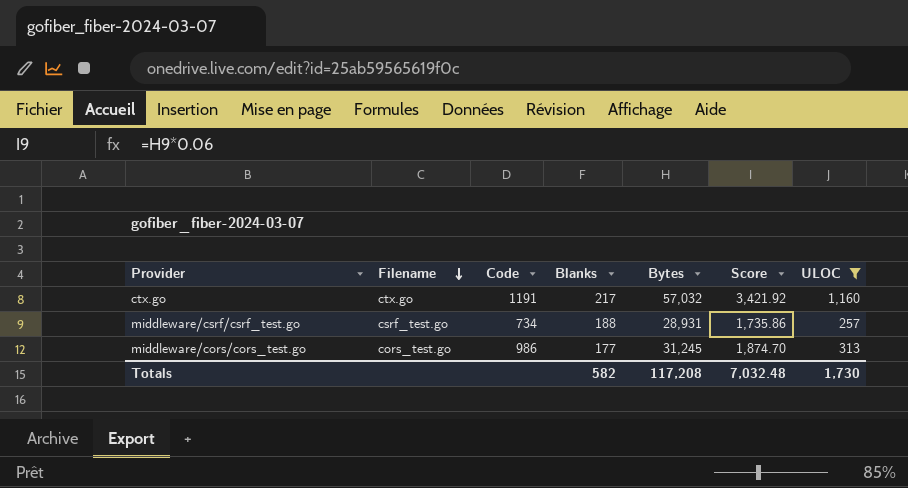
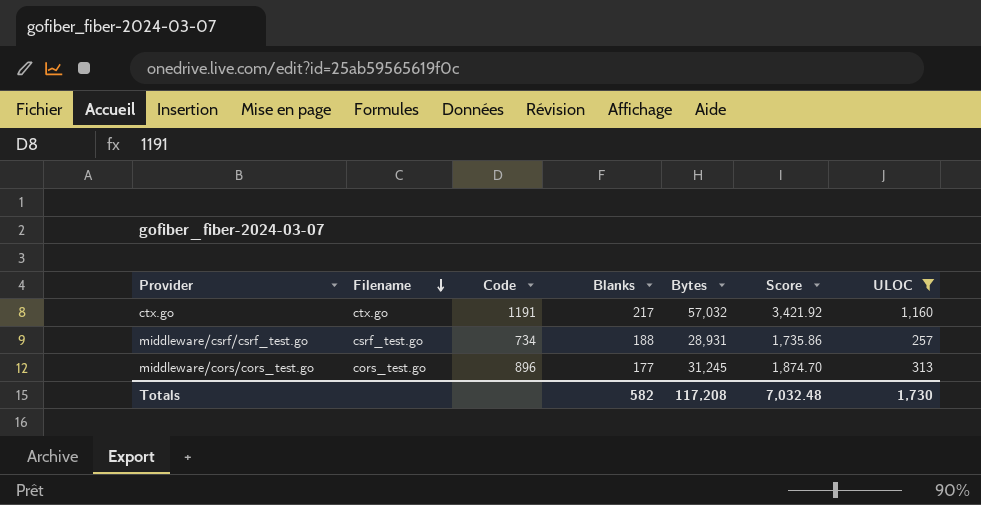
middleware/cors/cors_test.go | Code: 986 -> 896

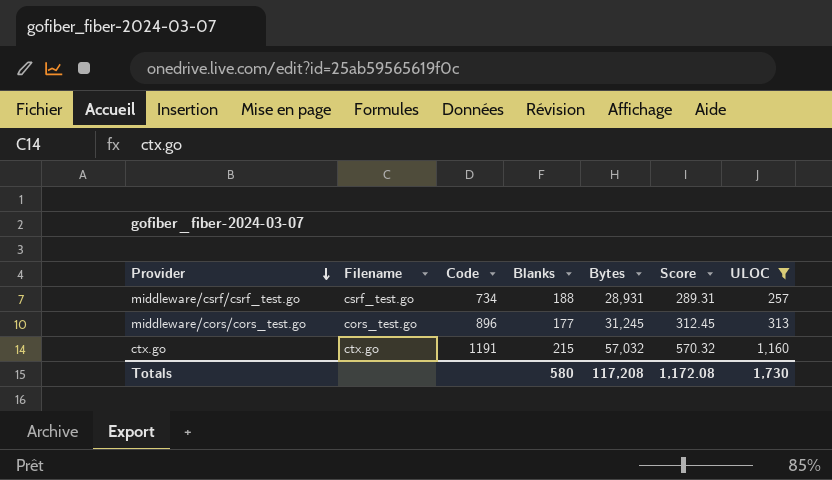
row order: Filename descending -> Provider descending
column Score | formula: [Bytes] * 0.06 -> [Bytes] * 0.01
ctx.go | Blanks: 217 -> 215
Totals | Blanks: 582 -> 580
Totals | Score: 7,032.48 -> 1,172.08

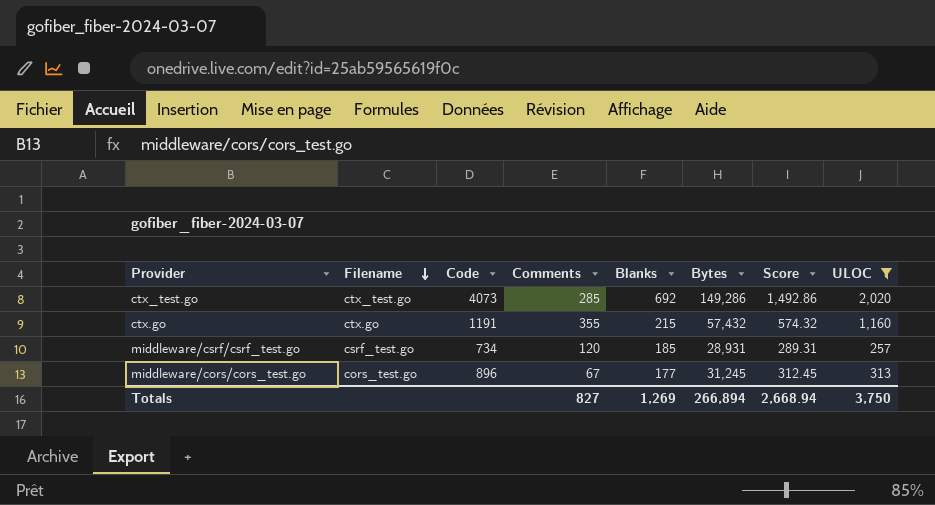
row order: Provider descending -> Filename descending
column Comments | position: none -> 4
row ctx_test.go: none -> ctx_test.go | 4073 | 285 | 692 | 149,286 | 1,492.86 | 2,020
ctx.go | Bytes: 57,032 -> 57,432
ctx.go | Score: 570.32 -> 574.32
middleware/csrf/csrf_test.go | Blanks: 188 -> 185
Totals | Blanks: 580 -> 1,269
Totals | Bytes: 117,208 -> 266,894
Totals | Score: 1,172.08 -> 2,668.94
Totals | ULOC: 1,730 -> 3,750

